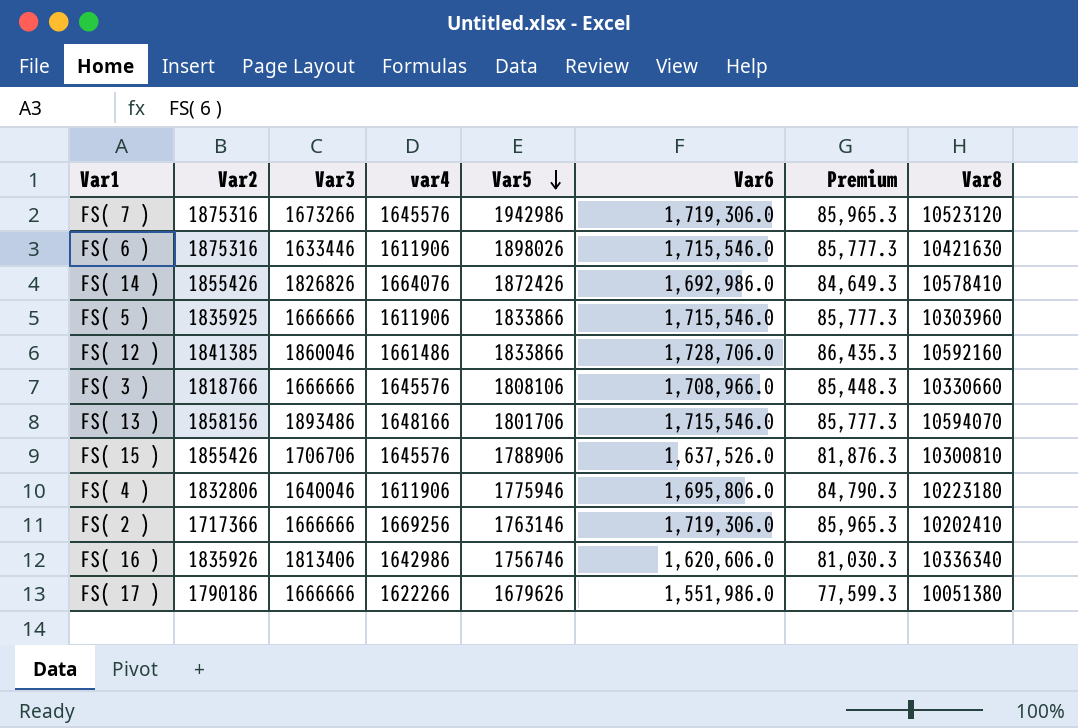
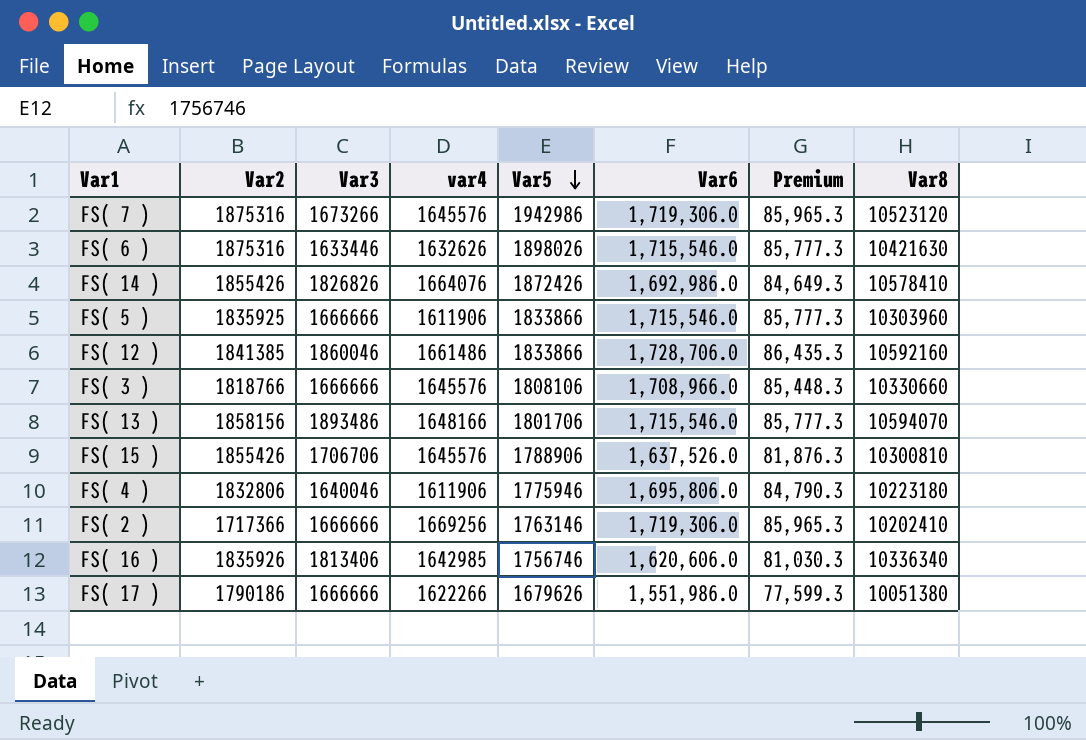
FS( 6 ) | var4: 1611906 -> 1632626
FS( 16 ) | var4: 1642986 -> 1642985

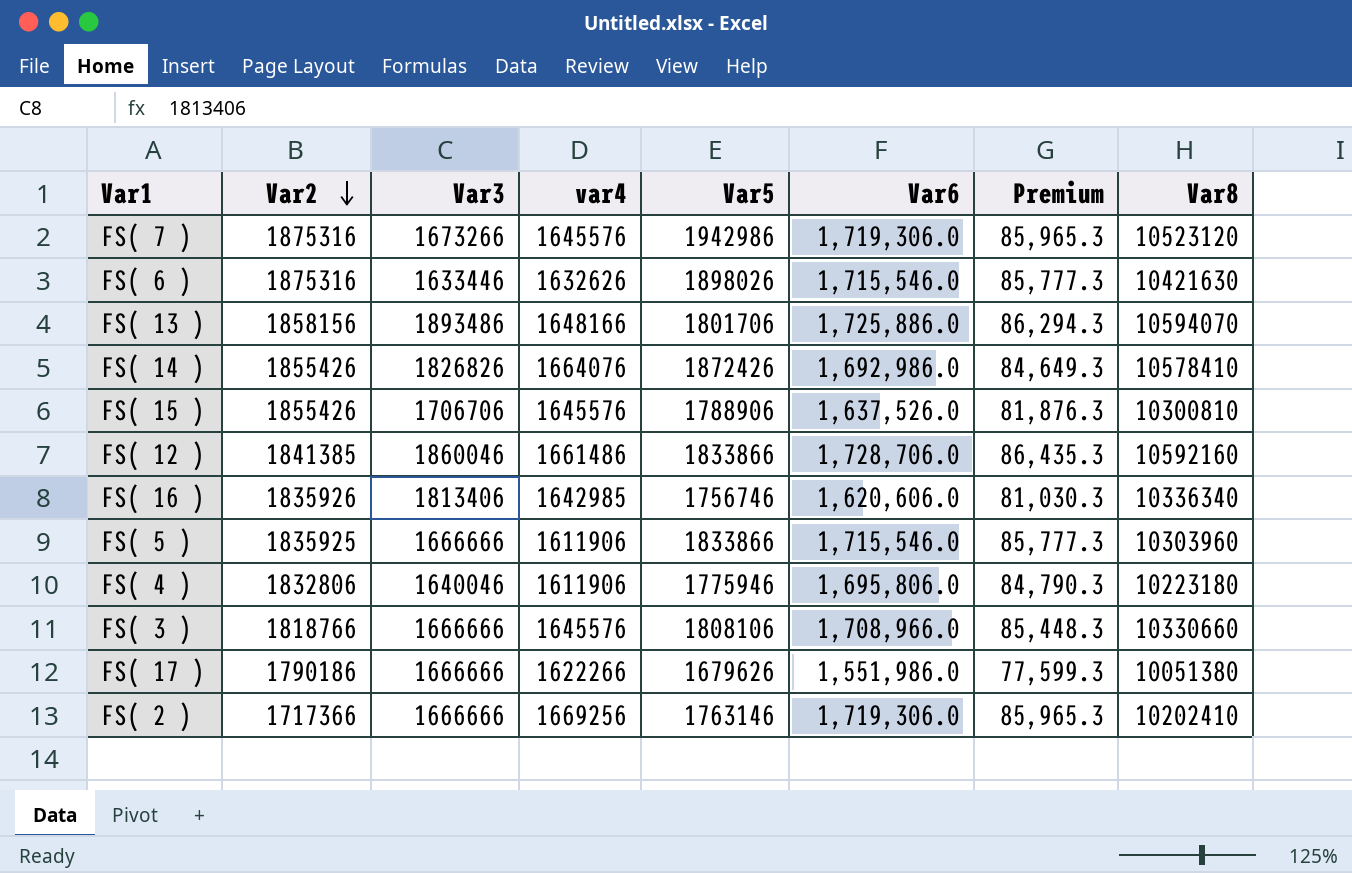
row order: Var5 descending -> Var2 descending
FS( 13 ) | Var6: 1,715,546.0 -> 1,725,886.0
FS( 13 ) | Premium: 85,777.3 -> 86,294.3

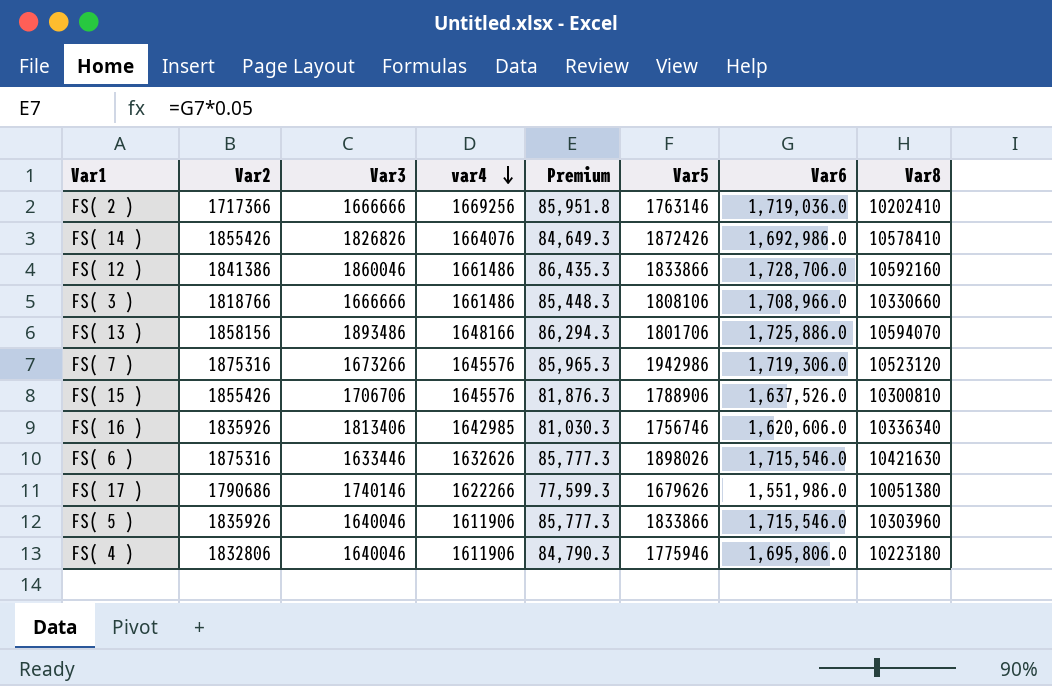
row order: Var2 descending -> var4 descending
column Premium | position: 7 -> 5
FS( 2 ) | Premium: 85,965.3 -> 85,951.8
FS( 2 ) | Var6: 1,719,306.0 -> 1,719,036.0
FS( 12 ) | Var2: 1841385 -> 1841386
FS( 3 ) | var4: 1645576 -> 1661486
FS( 17 ) | Var2: 1790186 -> 1790686
FS( 17 ) | Var3: 1666666 -> 1740146
FS( 5 ) | Var2: 1835925 -> 1835926
FS( 5 ) | Var3: 1666666 -> 1640046

